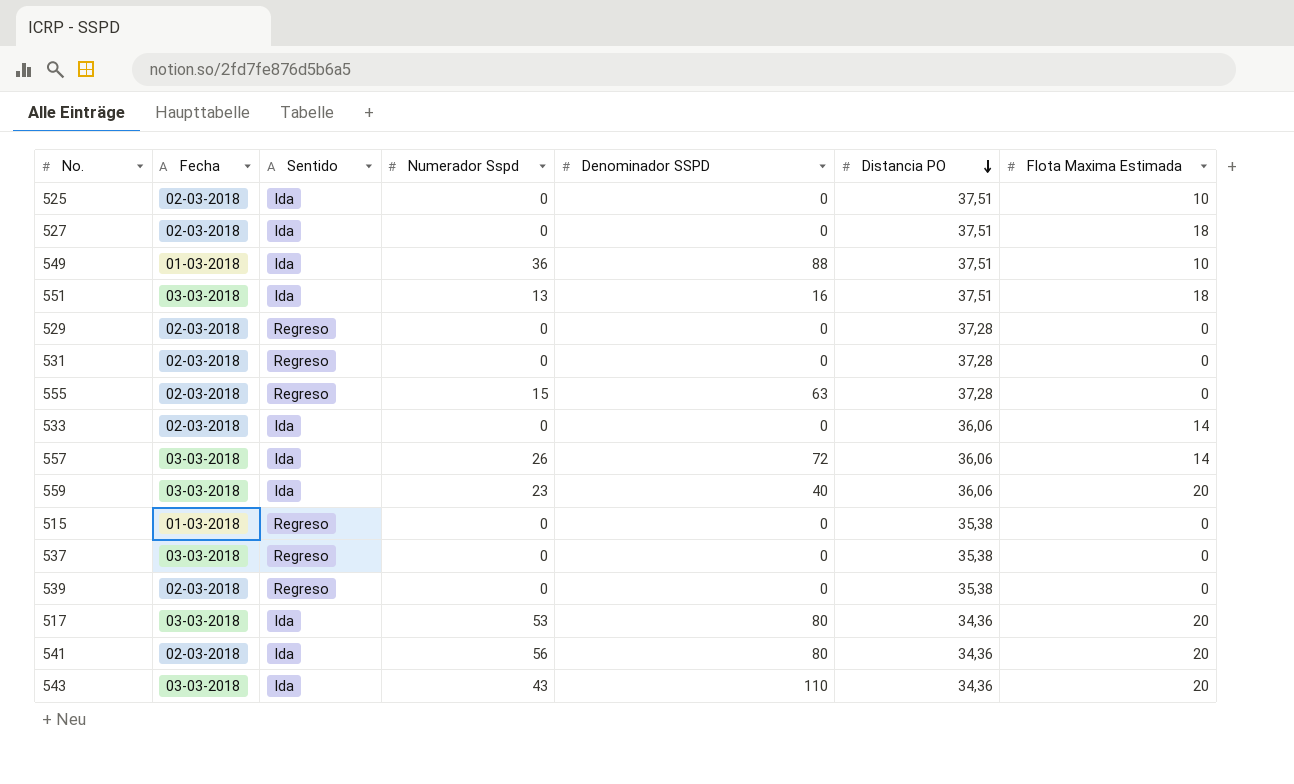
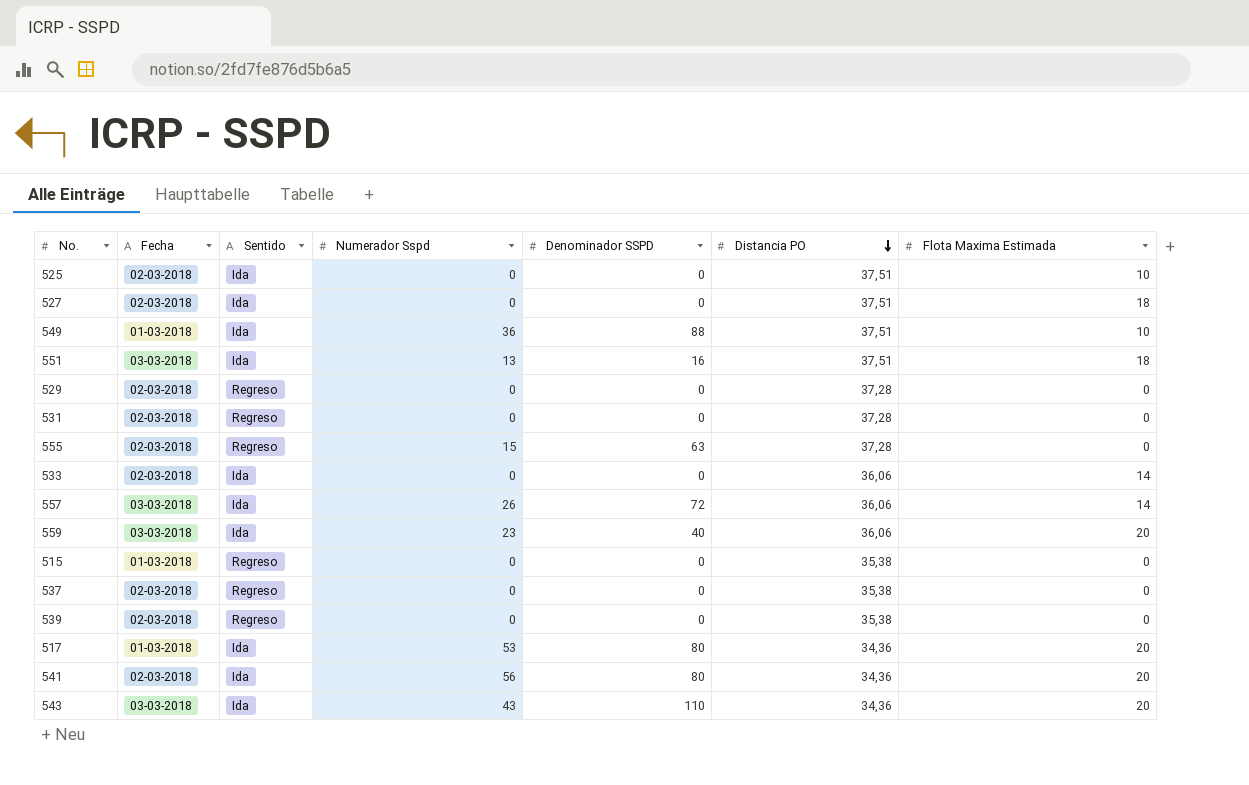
537 | Fecha: 03-03-2018 -> 02-03-2018
517 | Fecha: 03-03-2018 -> 01-03-2018

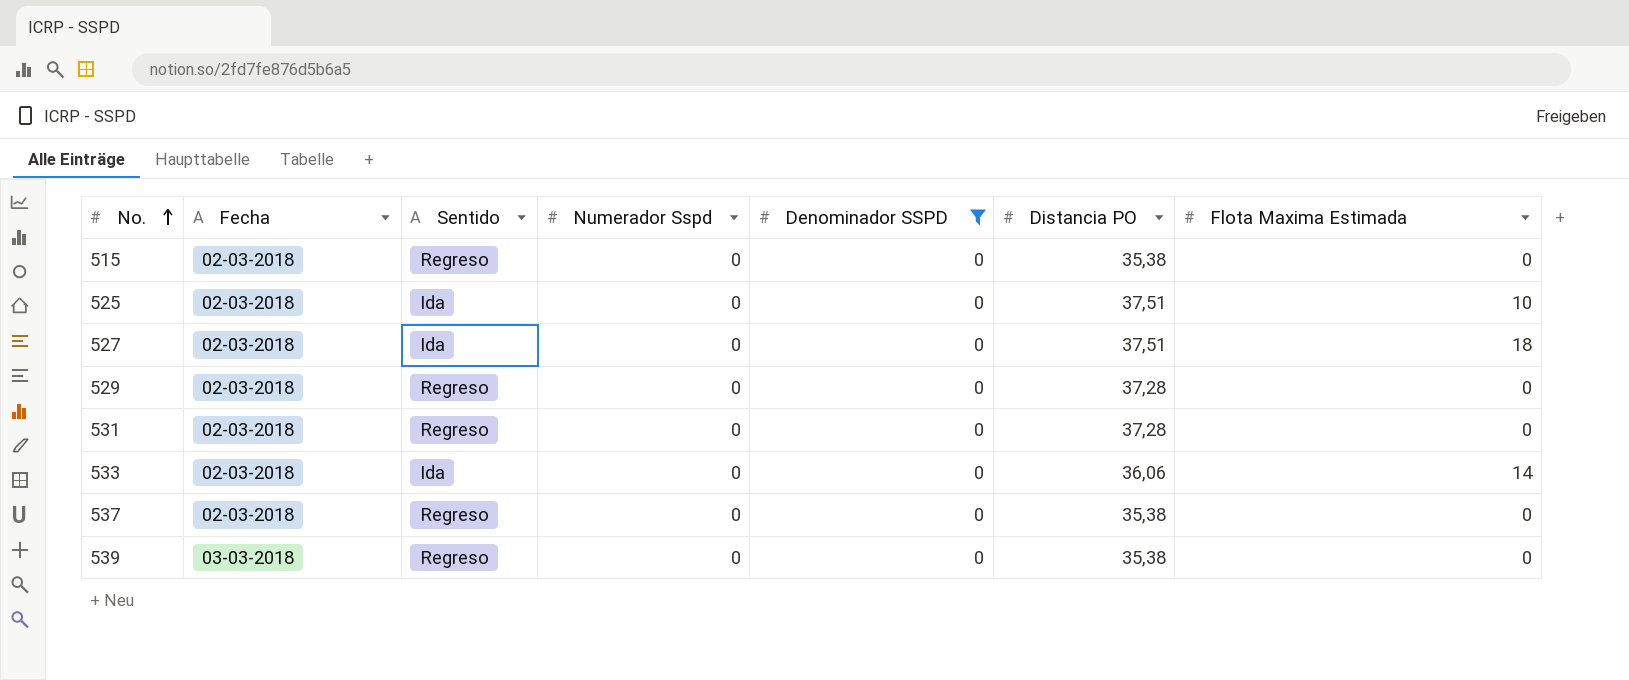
filter: none -> Denominador SSPD = 0
row order: Distancia PO descending -> No. ascending
515 | Fecha: 01-03-2018 -> 02-03-2018
539 | Fecha: 02-03-2018 -> 03-03-2018

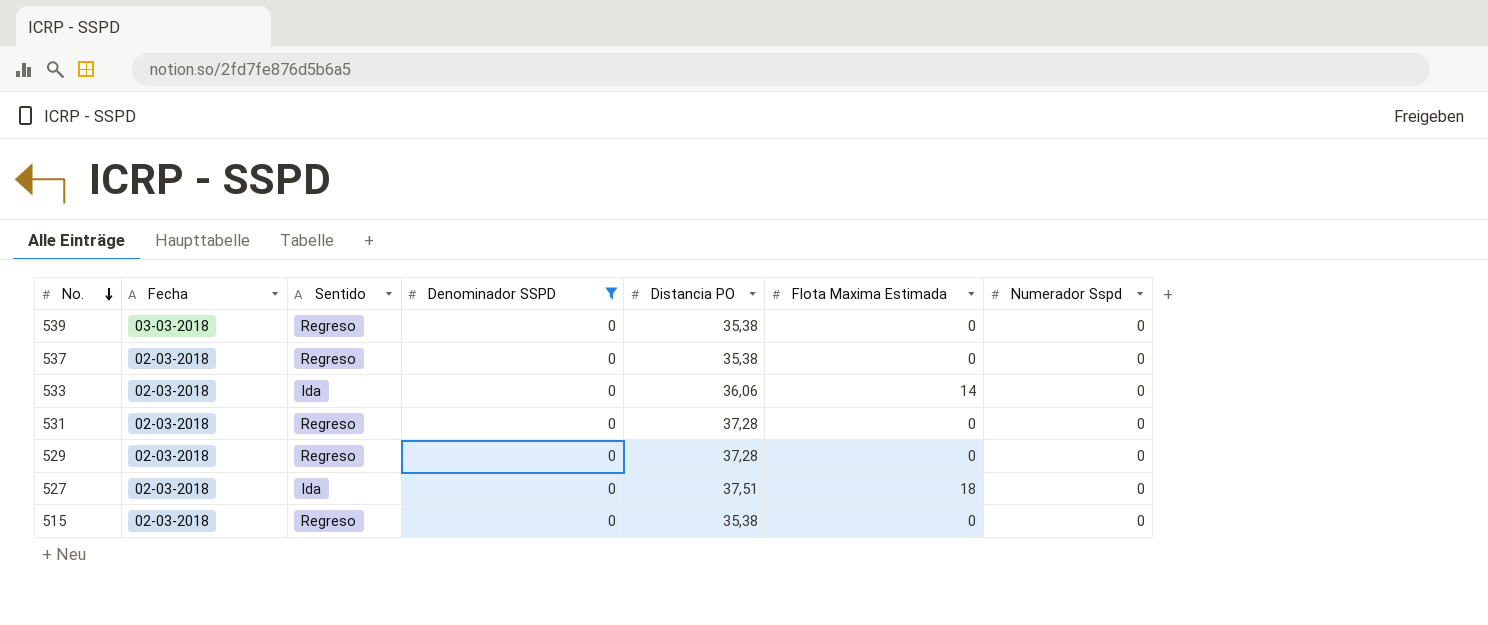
row order: No. ascending -> No. descending
column Numerador Sspd | position: 4 -> 7
row 525: 02-03-2018 | Ida | 0 | 0 | 37,51 | 10 -> none

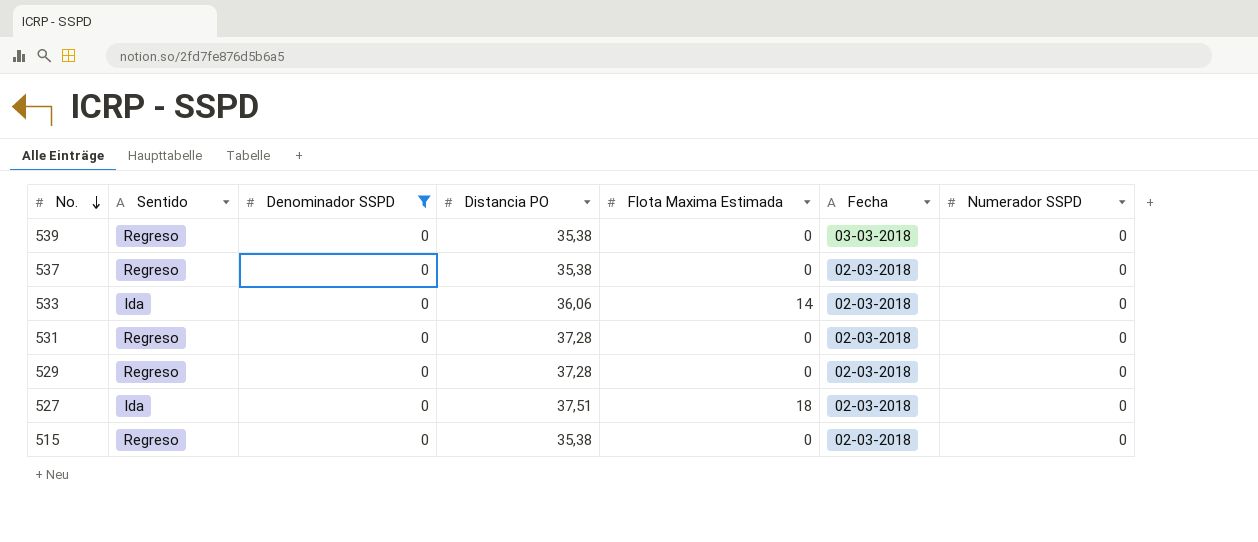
column Fecha | position: 2 -> 6
column name: Numerador Sspd -> Numerador SSPD

